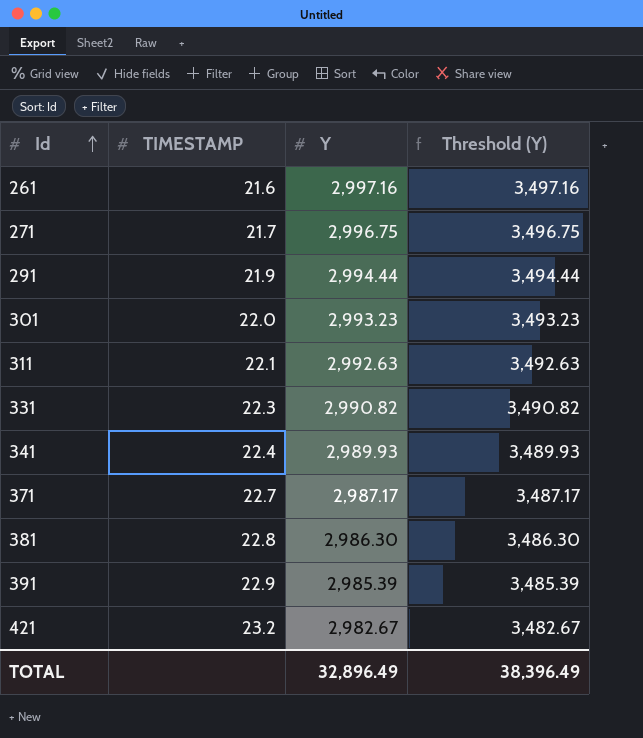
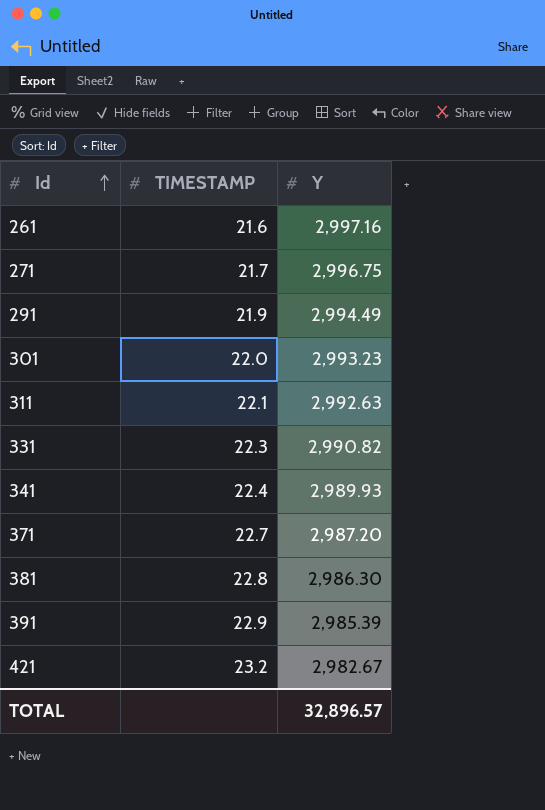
column Threshold (Y) | formula: [Y] + 500 -> none
291 | Y: 2,994.44 -> 2,994.49
371 | Y: 2,987.17 -> 2,987.20
TOTAL | Y: 32,896.49 -> 32,896.57

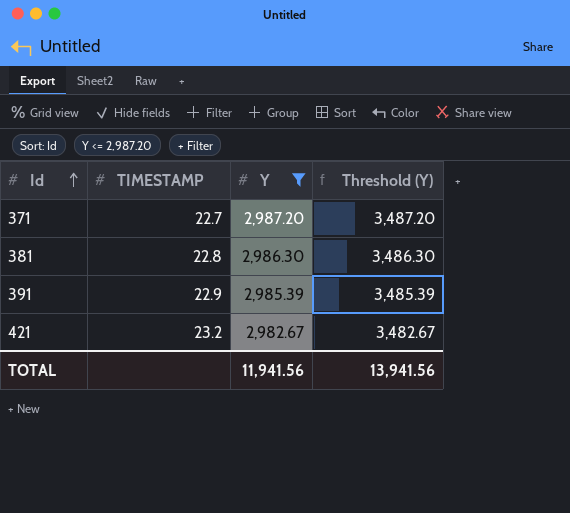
filter: none -> Y <= 2,987.20
column Threshold (Y) | formula: none -> [Y] + 500
TOTAL | Y: 32,896.57 -> 11,941.56

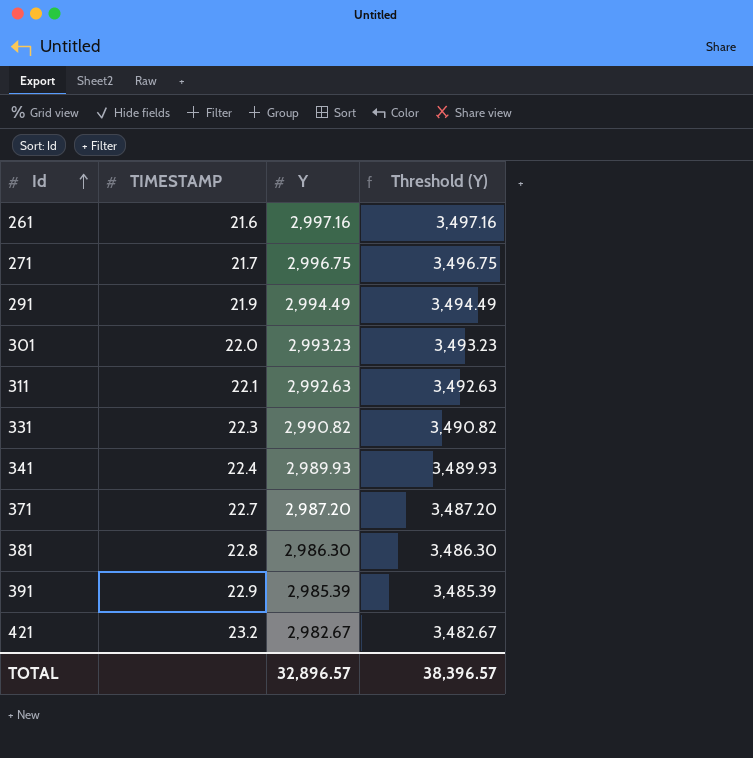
filter: Y <= 2,987.20 -> none
TOTAL | Y: 11,941.56 -> 32,896.57
TOTAL | Threshold (Y): 13,941.56 -> 38,396.57

